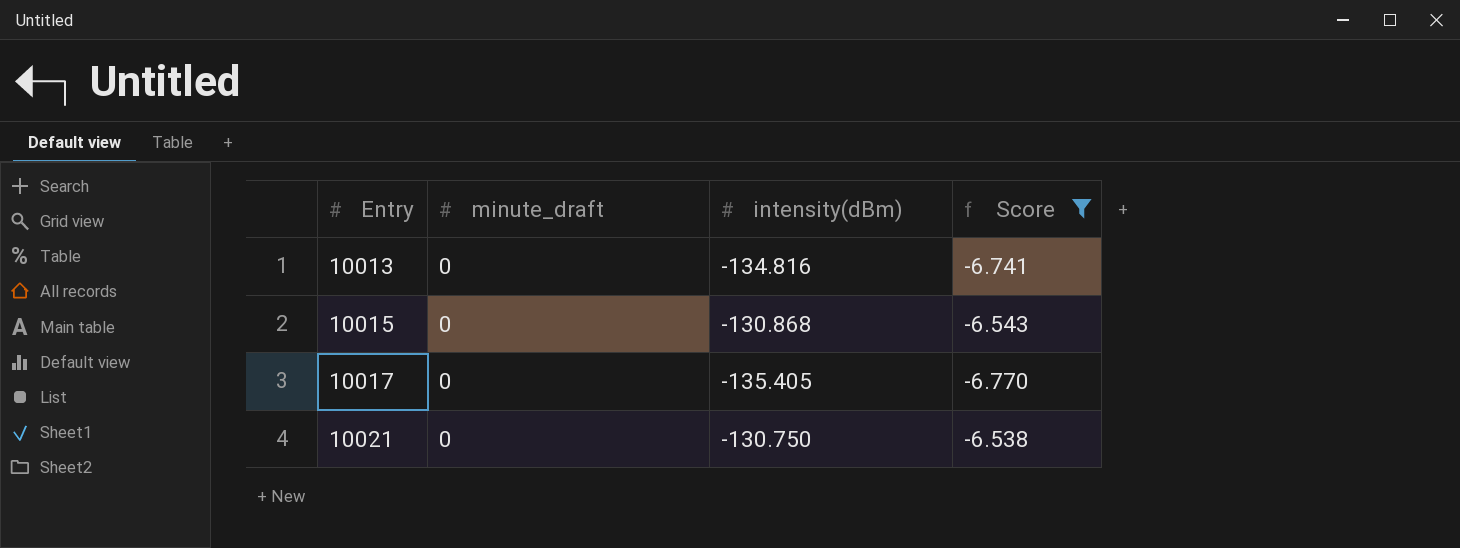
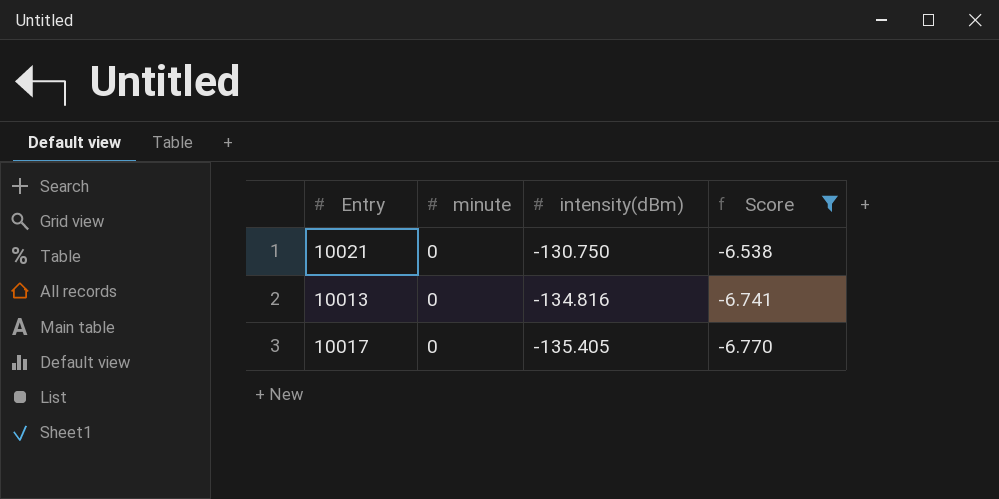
row order: Entry ascending -> intensity(dBm) descending
column name: minute_draft -> minute
row 10015: 0 | -130.868 | -6.543 -> none

